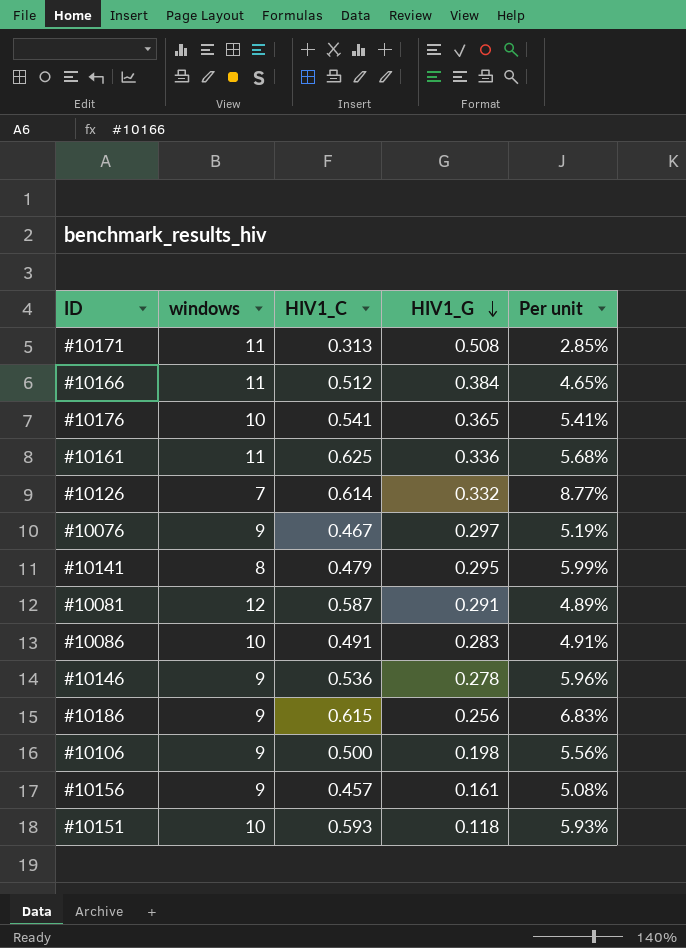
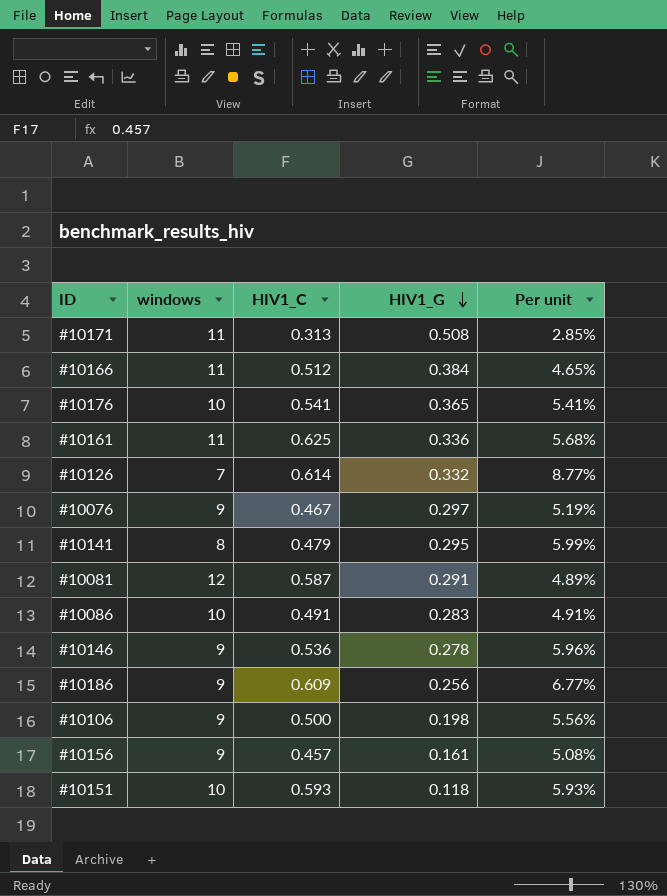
#10186 | HIV1_C: 0.615 -> 0.609
#10186 | Per unit: 6.83% -> 6.77%

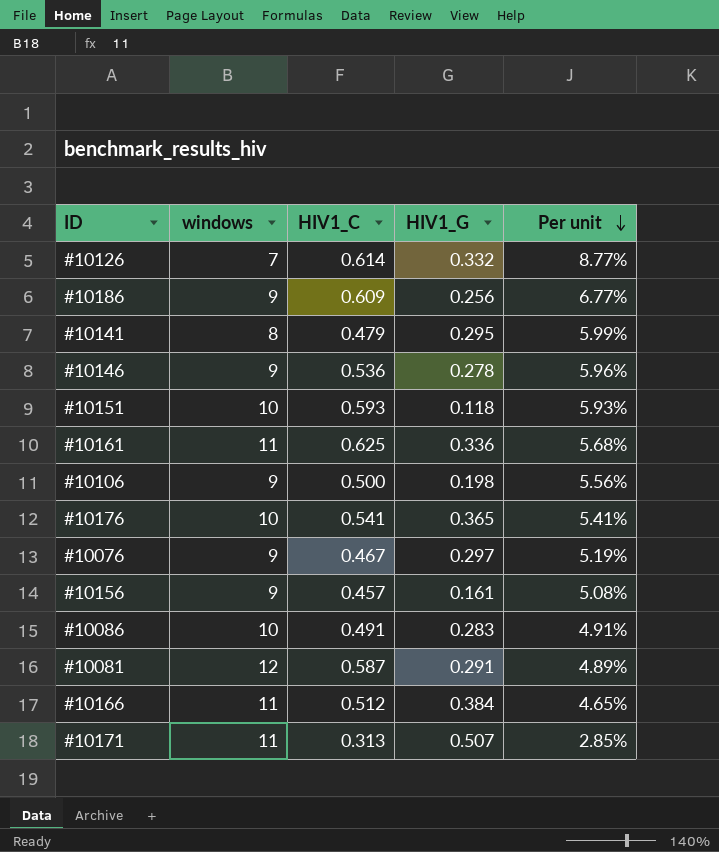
row order: HIV1_G descending -> Per unit descending
#10171 | HIV1_G: 0.508 -> 0.507

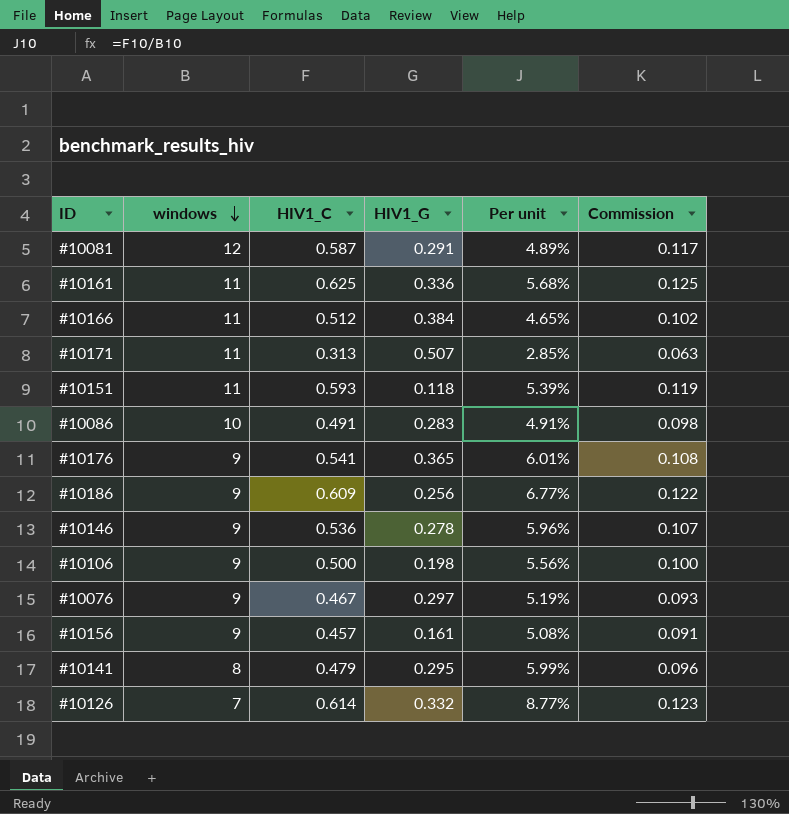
row order: Per unit descending -> windows descending
column Commission | formula: none -> [HIV1_C] * 0.2
#10151 | windows: 10 -> 11
#10151 | Per unit: 5.93% -> 5.39%
#10176 | windows: 10 -> 9
#10176 | Per unit: 5.41% -> 6.01%

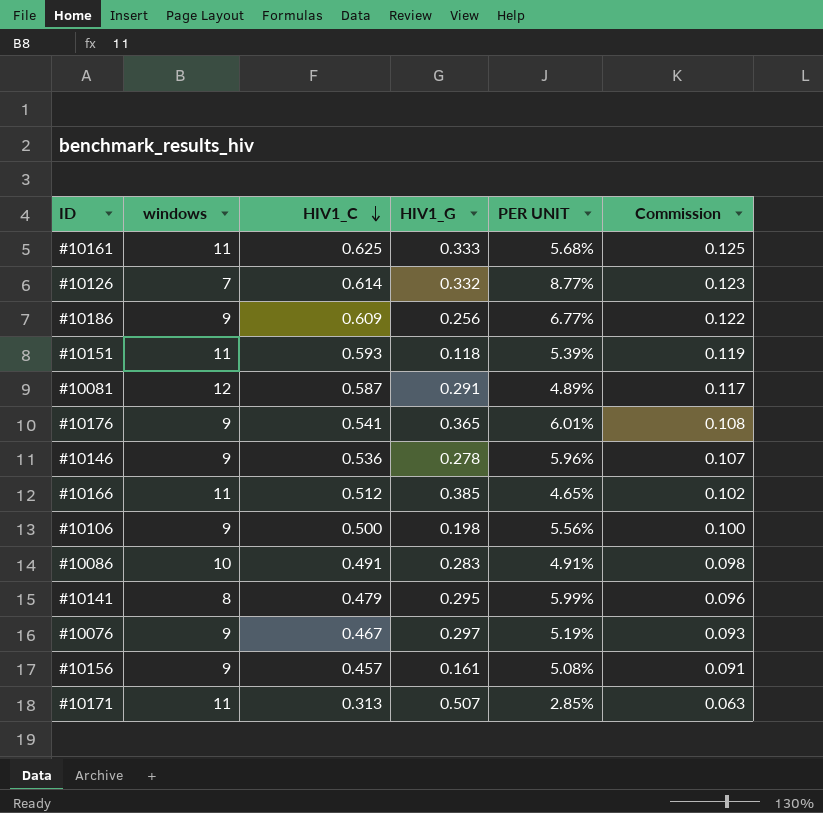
row order: windows descending -> HIV1_C descending
column name: Per unit -> PER UNIT
#10161 | HIV1_G: 0.336 -> 0.333
#10166 | HIV1_G: 0.384 -> 0.385

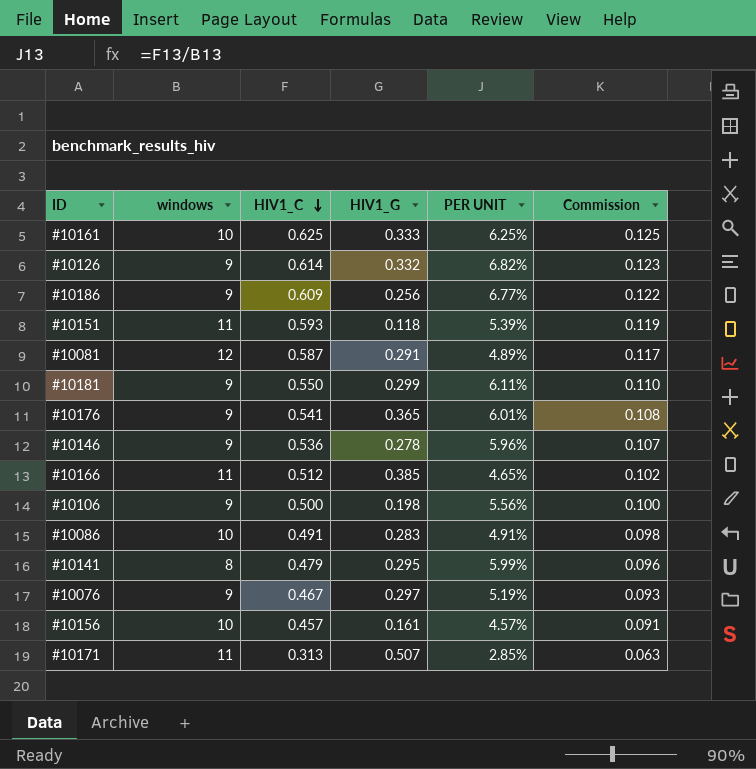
#10161 | windows: 11 -> 10
#10161 | PER UNIT: 5.68% -> 6.25%
#10126 | windows: 7 -> 9
#10126 | PER UNIT: 8.77% -> 6.82%
row #10181: none -> 9 | 0.550 | 0.299 | 6.11% | 0.110
#10156 | windows: 9 -> 10
#10156 | PER UNIT: 5.08% -> 4.57%

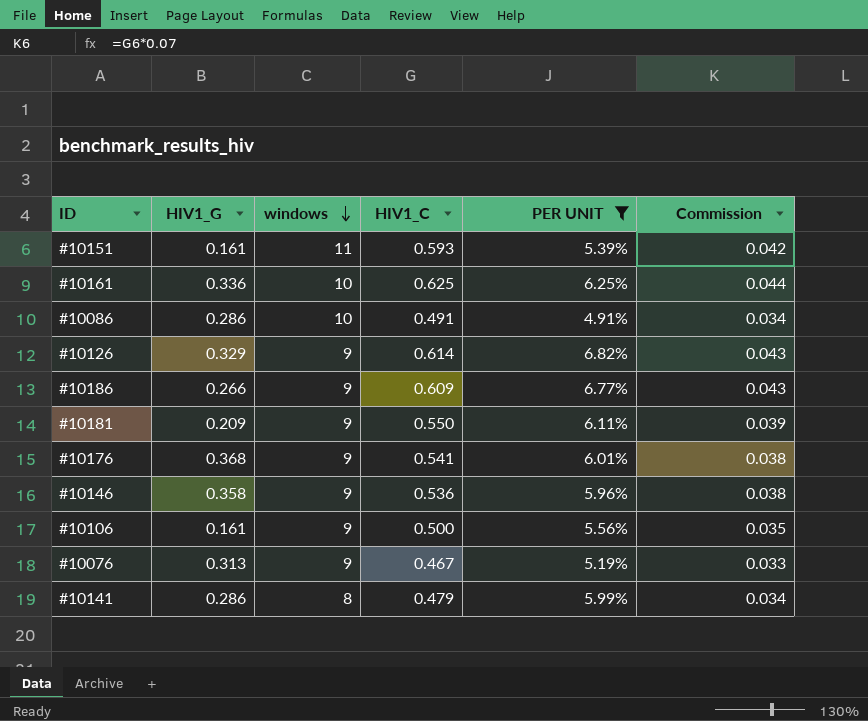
filter: none -> PER UNIT >= 4.91%
row order: HIV1_C descending -> windows descending
column HIV1_G | position: 4 -> 2
column Commission | formula: [HIV1_C] * 0.2 -> [HIV1_C] * 0.07
#10151 | HIV1_G: 0.118 -> 0.161
#10161 | HIV1_G: 0.333 -> 0.336
#10086 | HIV1_G: 0.283 -> 0.286
#10126 | HIV1_G: 0.332 -> 0.329
#10186 | HIV1_G: 0.256 -> 0.266
#10181 | HIV1_G: 0.299 -> 0.209
#10176 | HIV1_G: 0.365 -> 0.368
#10146 | HIV1_G: 0.278 -> 0.358
#10106 | HIV1_G: 0.198 -> 0.161
#10076 | HIV1_G: 0.297 -> 0.313
#10141 | HIV1_G: 0.295 -> 0.286

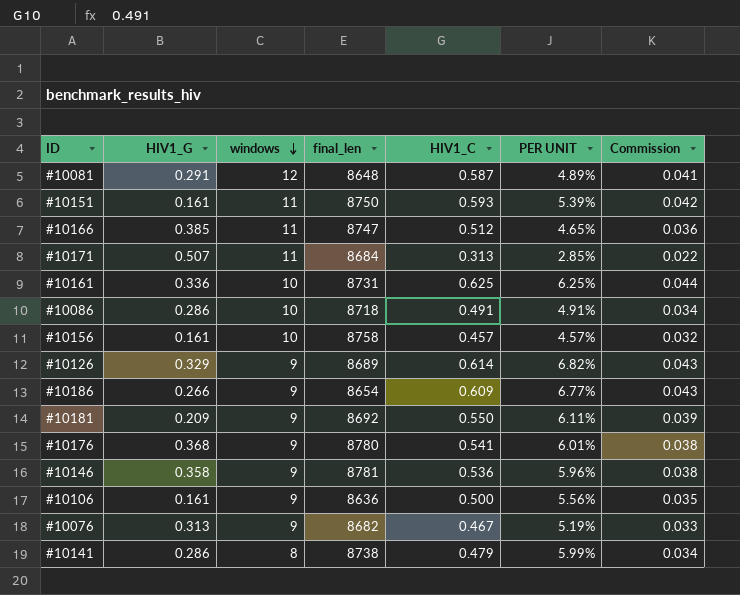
filter: PER UNIT >= 4.91% -> none
column final_len | position: none -> 4

